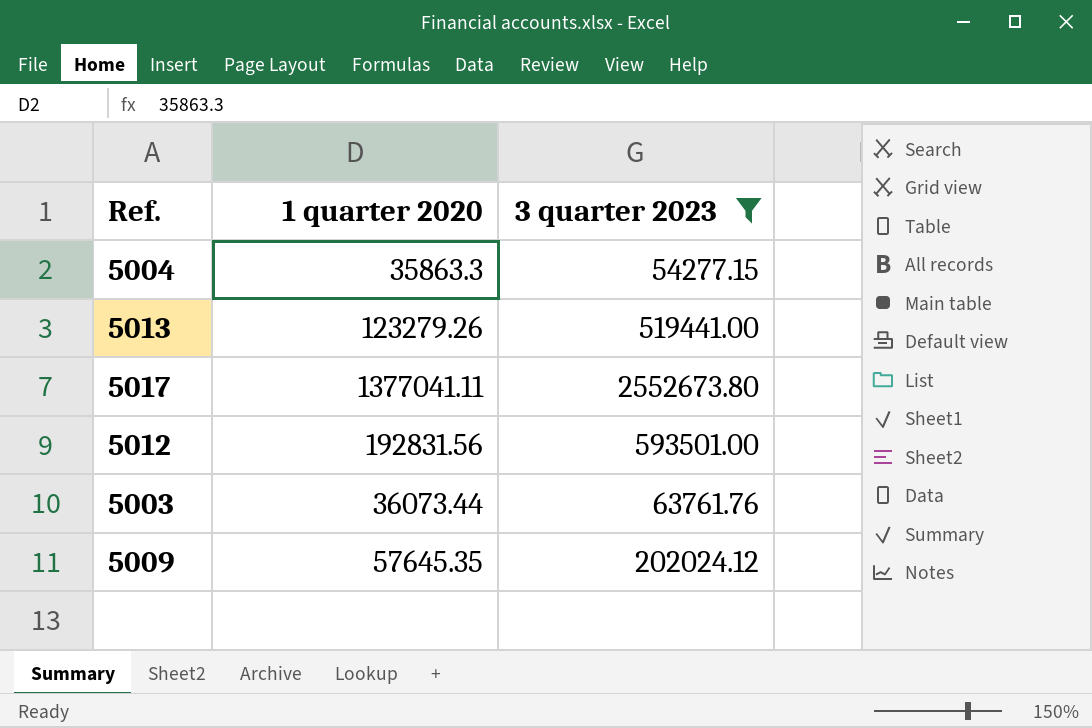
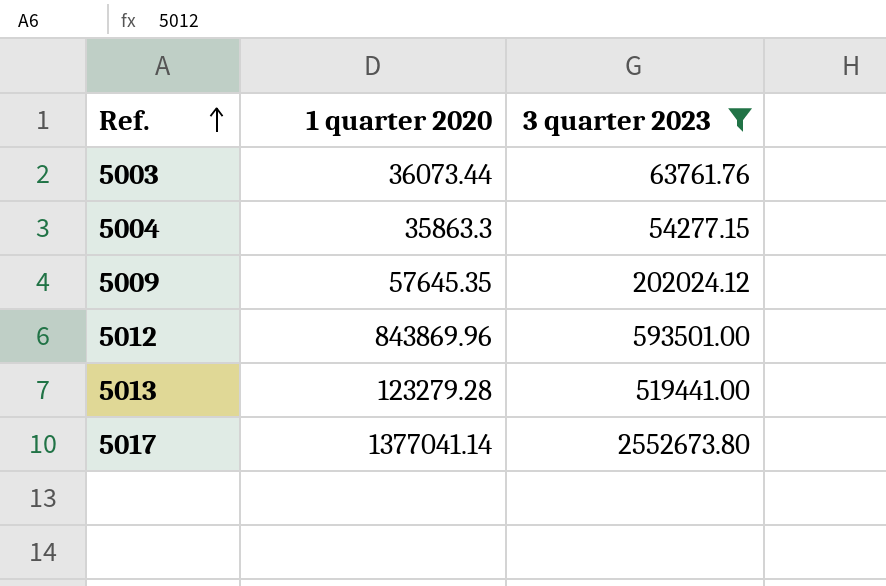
row order: none -> Ref. ascending
5012 | 1 quarter 2020: 192831.56 -> 843869.96
5013 | 1 quarter 2020: 123279.26 -> 123279.28
5017 | 1 quarter 2020: 1377041.11 -> 1377041.14

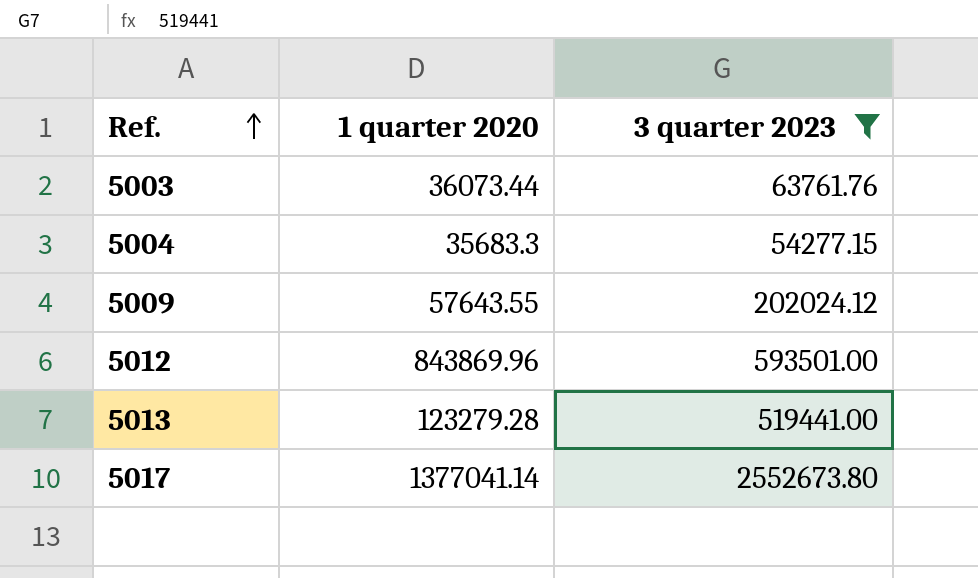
5004 | 1 quarter 2020: 35863.3 -> 35683.3
5009 | 1 quarter 2020: 57645.35 -> 57643.55

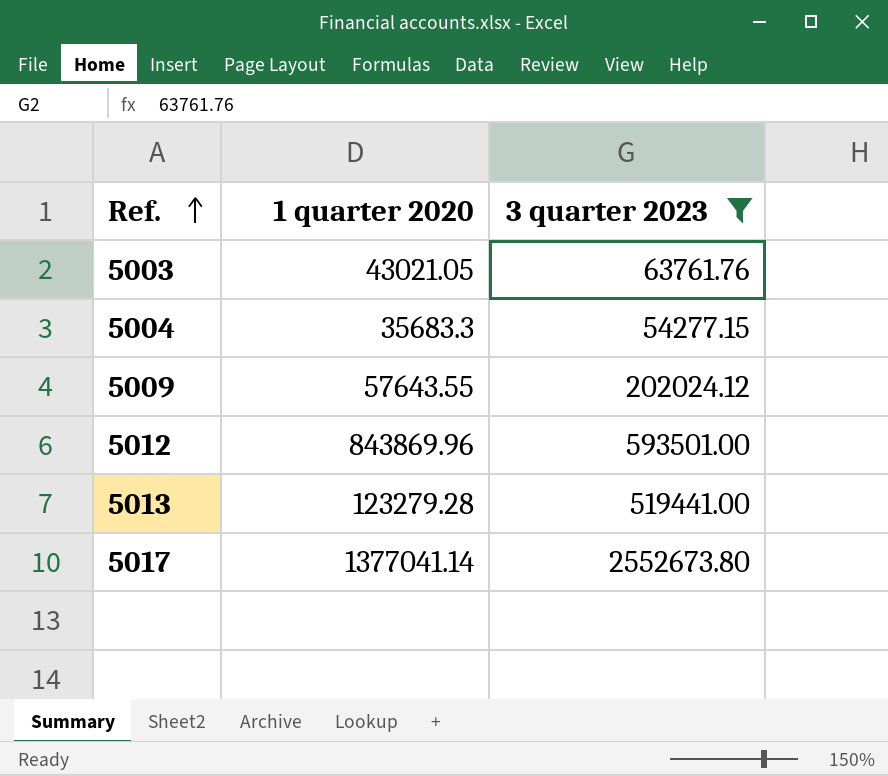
5003 | 1 quarter 2020: 36073.44 -> 43021.05

